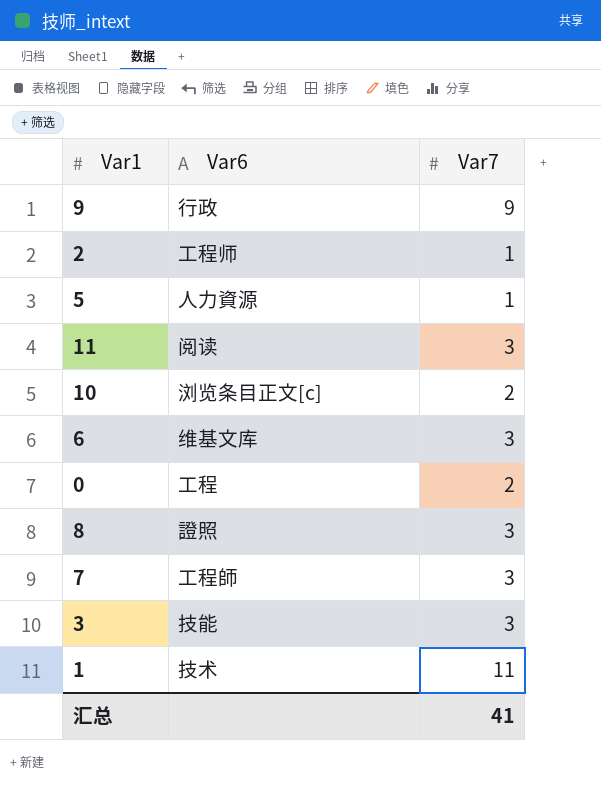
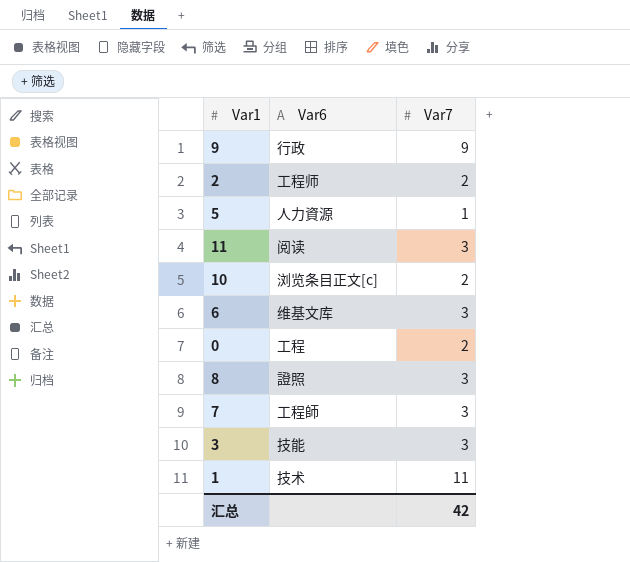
2 | Var7: 1 -> 2
汇总 | Var7: 41 -> 42

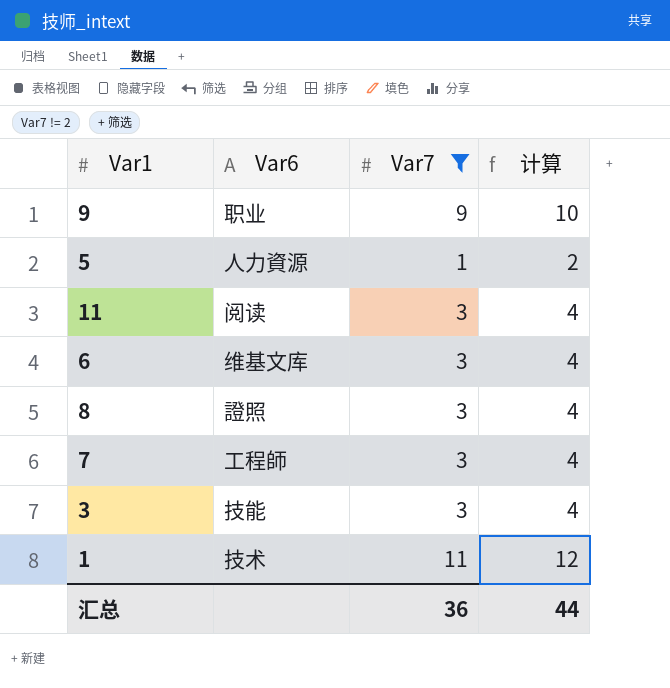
filter: none -> Var7 != 2
column 计算 | formula: none -> [Var7] + 1
9 | Var6: 行政 -> 职业
汇总 | Var7: 42 -> 36

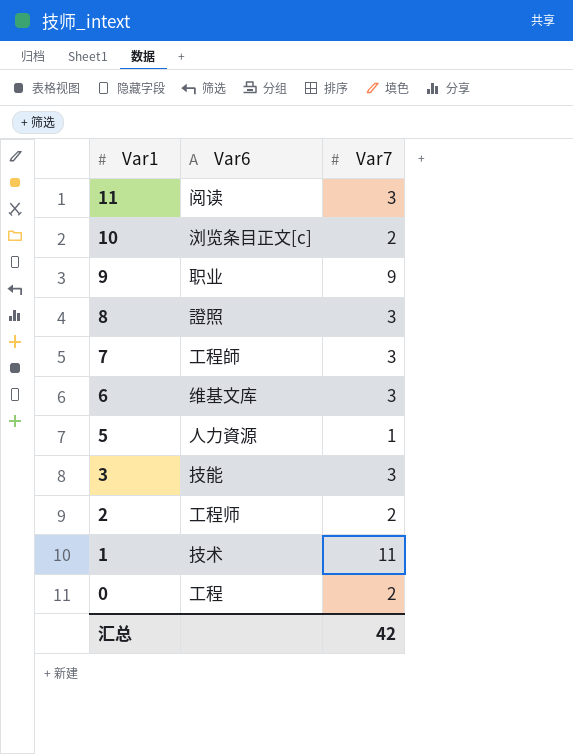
filter: Var7 != 2 -> none
row order: none -> Var1 descending
column 计算 | formula: [Var7] + 1 -> none
汇总 | Var7: 36 -> 42

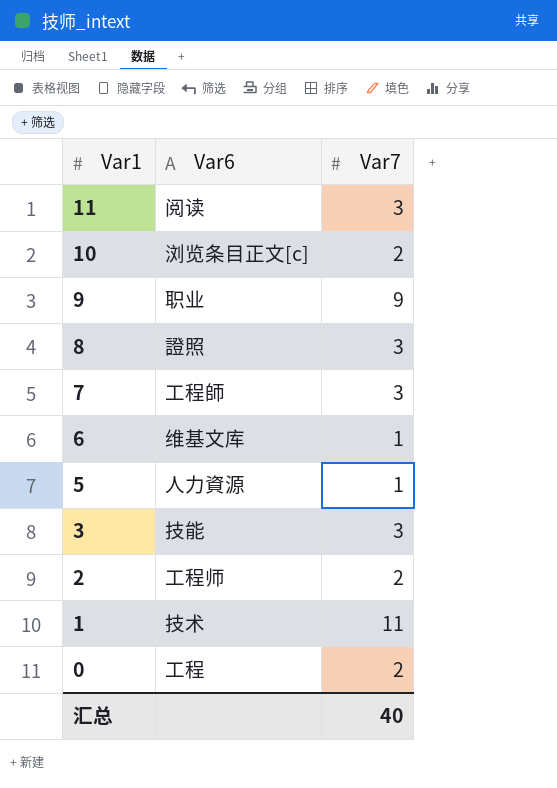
6 | Var7: 3 -> 1
汇总 | Var7: 42 -> 40

